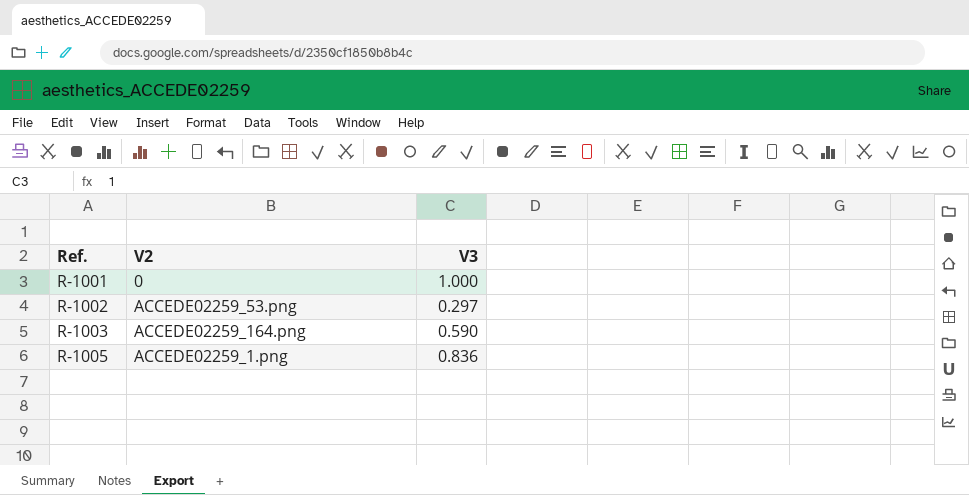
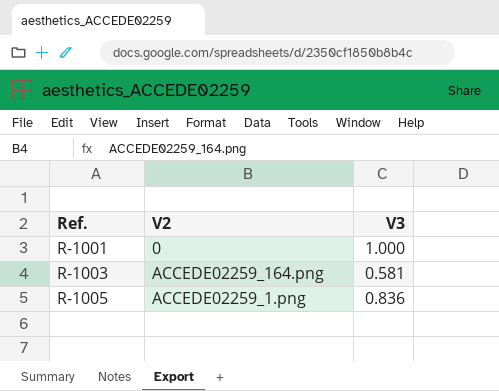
row R-1002: ACCEDE02259_53.png | 0.297 -> none
R-1003 | V3: 0.590 -> 0.581

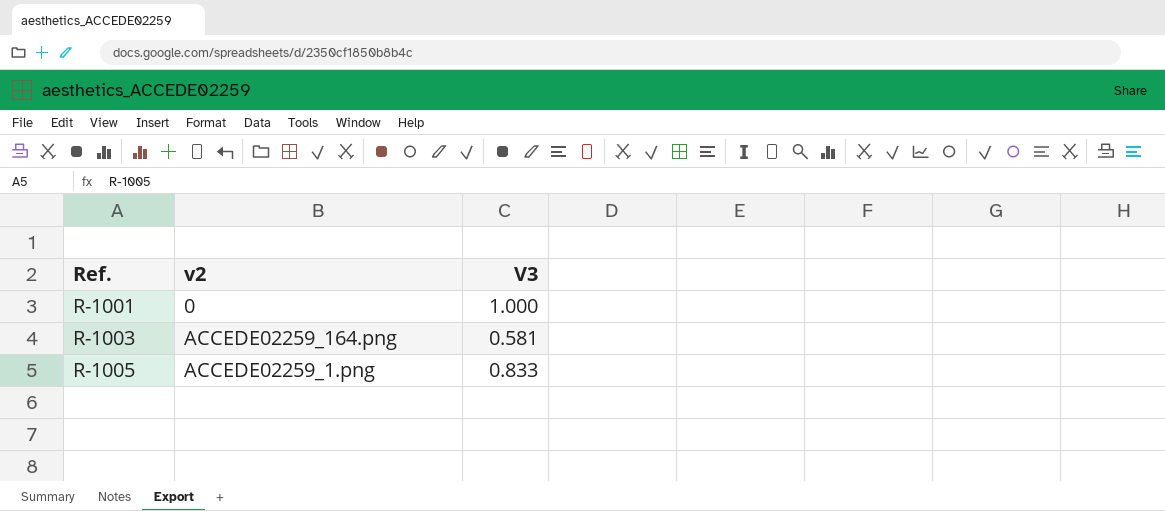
column name: V2 -> v2
R-1005 | V3: 0.836 -> 0.833

